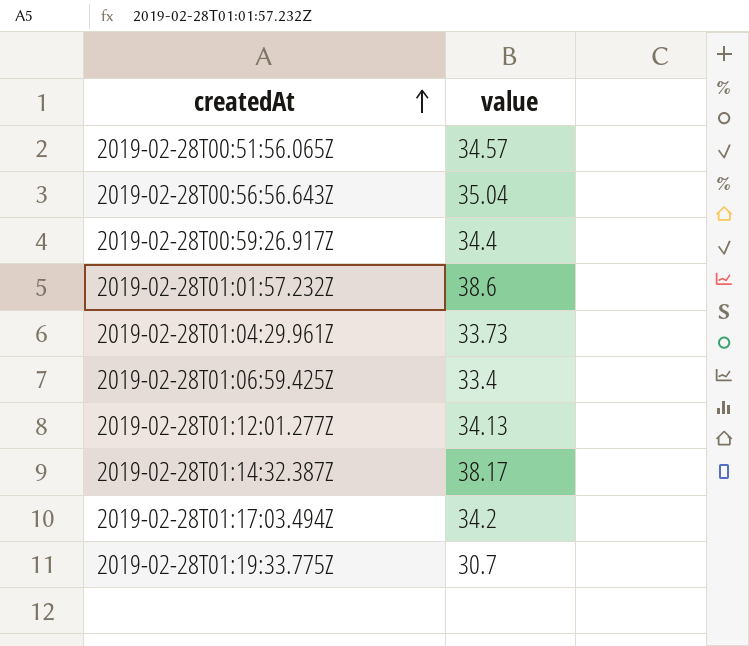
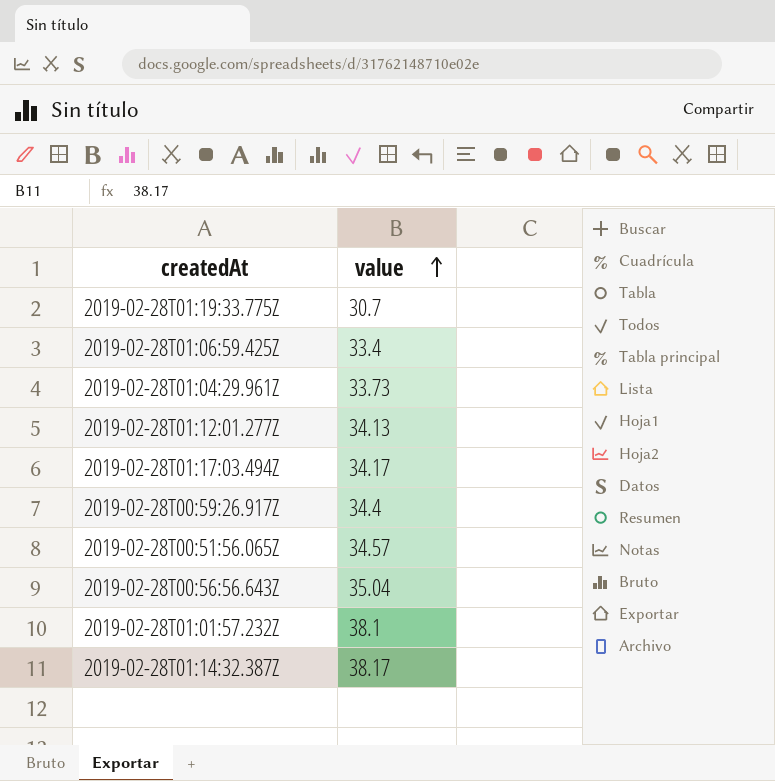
row order: createdAt ascending -> value ascending
2019-02-28T01:17:03.494Z | value: 34.2 -> 34.17
2019-02-28T01:01:57.232Z | value: 38.6 -> 38.1

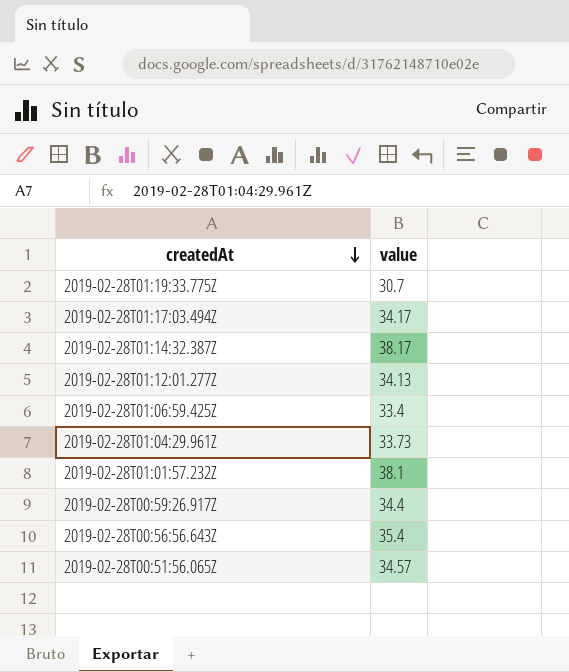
row order: value ascending -> createdAt descending
2019-02-28T00:56:56.643Z | value: 35.04 -> 35.4

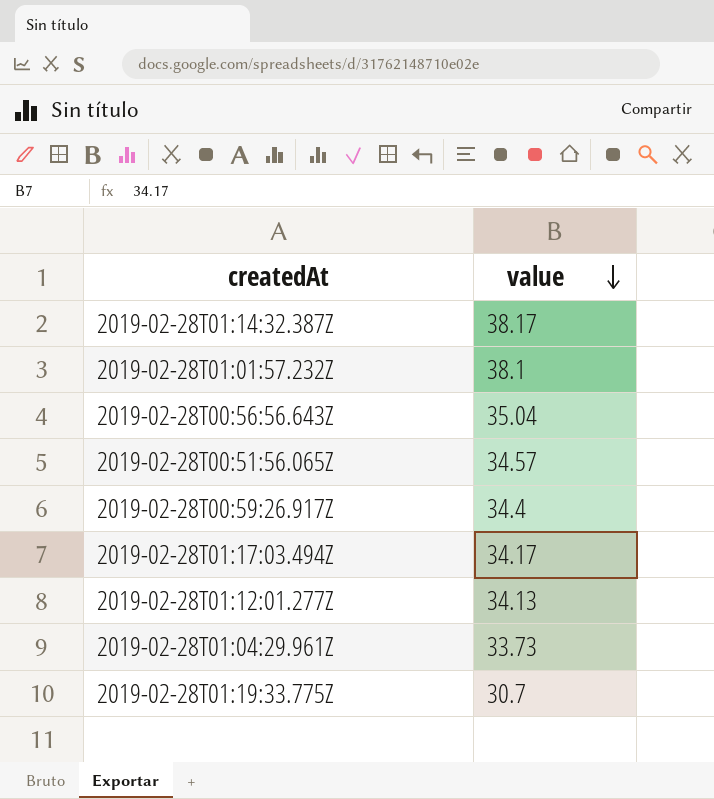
row order: createdAt descending -> value descending
row 2019-02-28T01:06:59.425Z: 33.4 -> none
2019-02-28T00:56:56.643Z | value: 35.4 -> 35.04

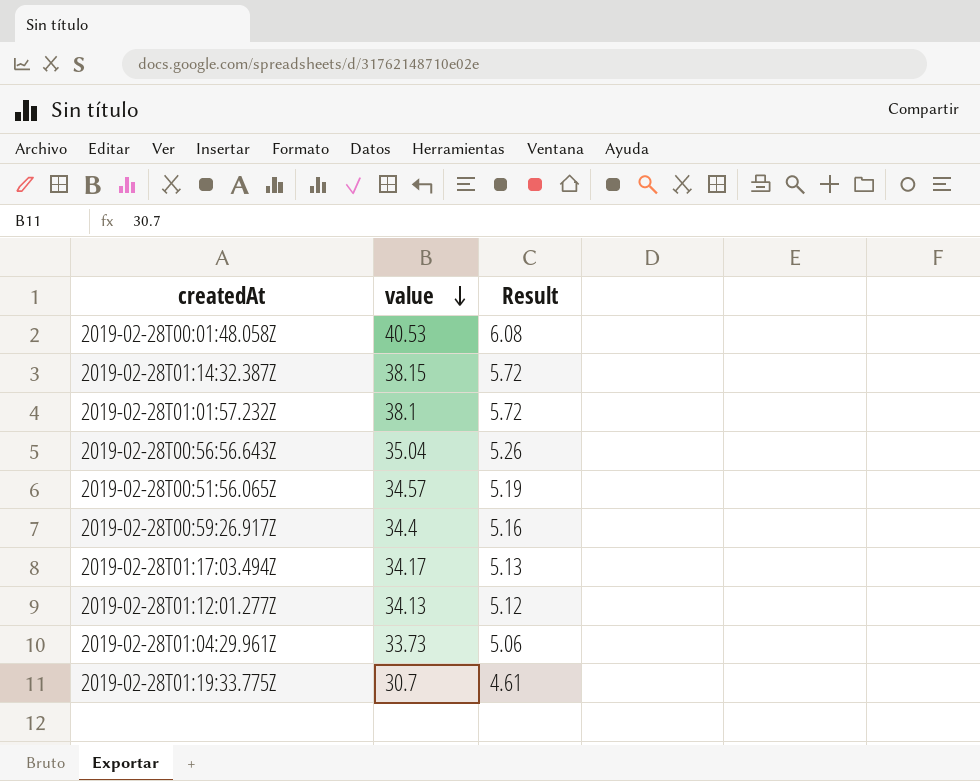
column Result | formula: none -> [value] * 0.15
row 2019-02-28T00:01:48.058Z: none -> 40.53 | 6.08
2019-02-28T01:14:32.387Z | value: 38.17 -> 38.15

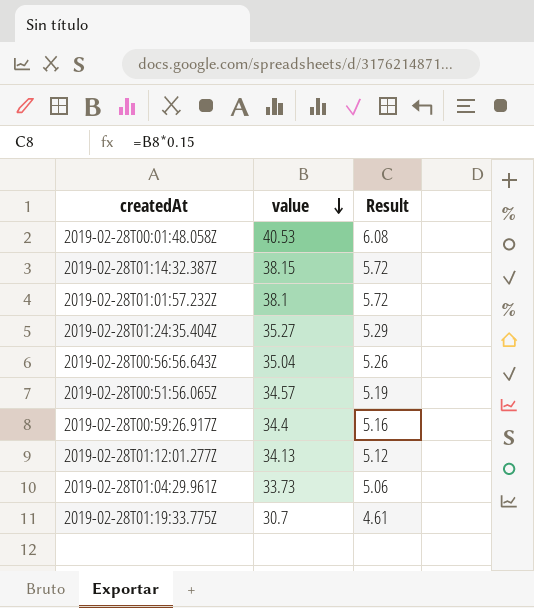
row 2019-02-28T01:17:03.494Z: 34.17 | 5.13 -> none
row 2019-02-28T01:24:35.404Z: none -> 35.27 | 5.29

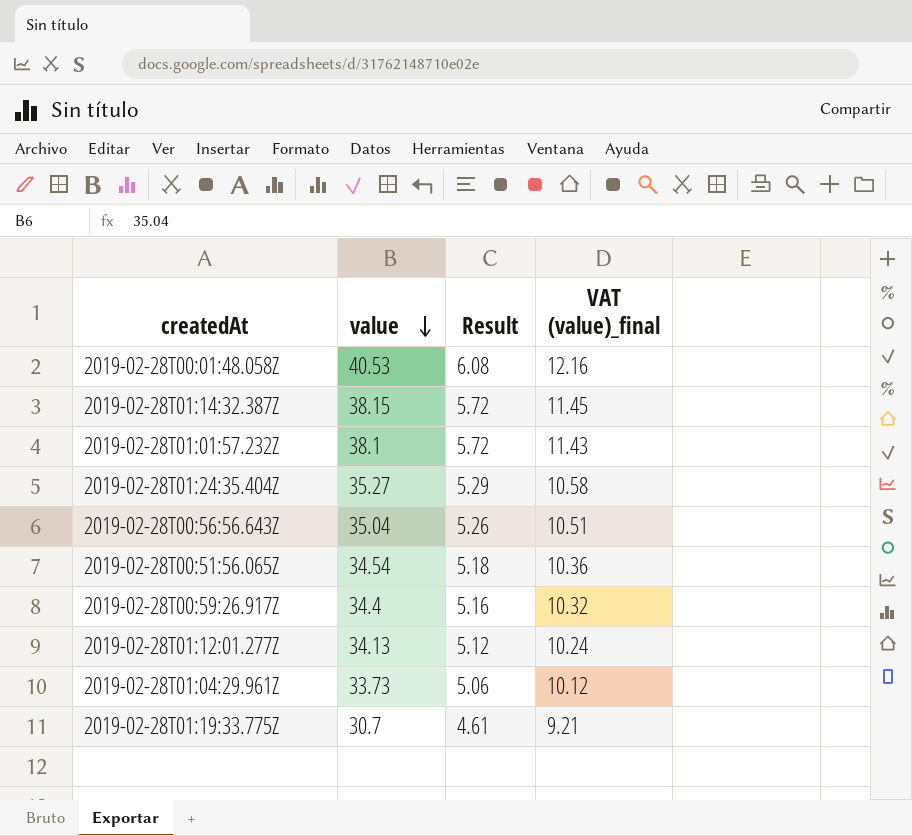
column VAT (value)_final | formula: none -> [value] * 0.3
2019-02-28T00:51:56.065Z | value: 34.57 -> 34.54
2019-02-28T00:51:56.065Z | Result: 5.19 -> 5.18

